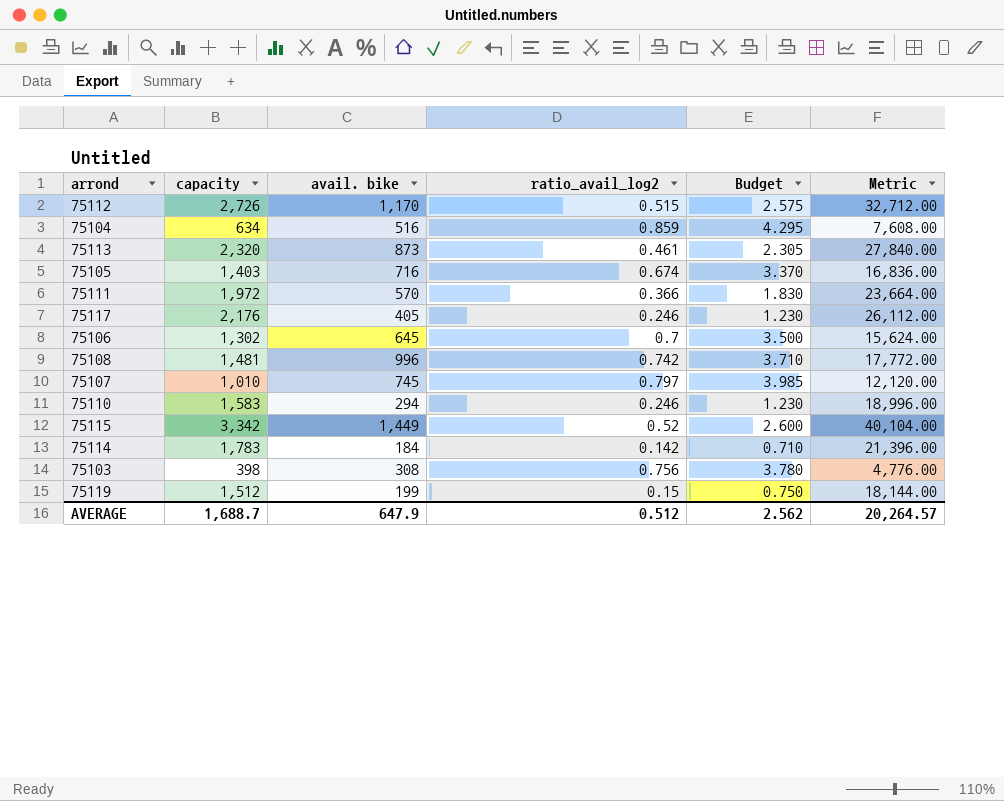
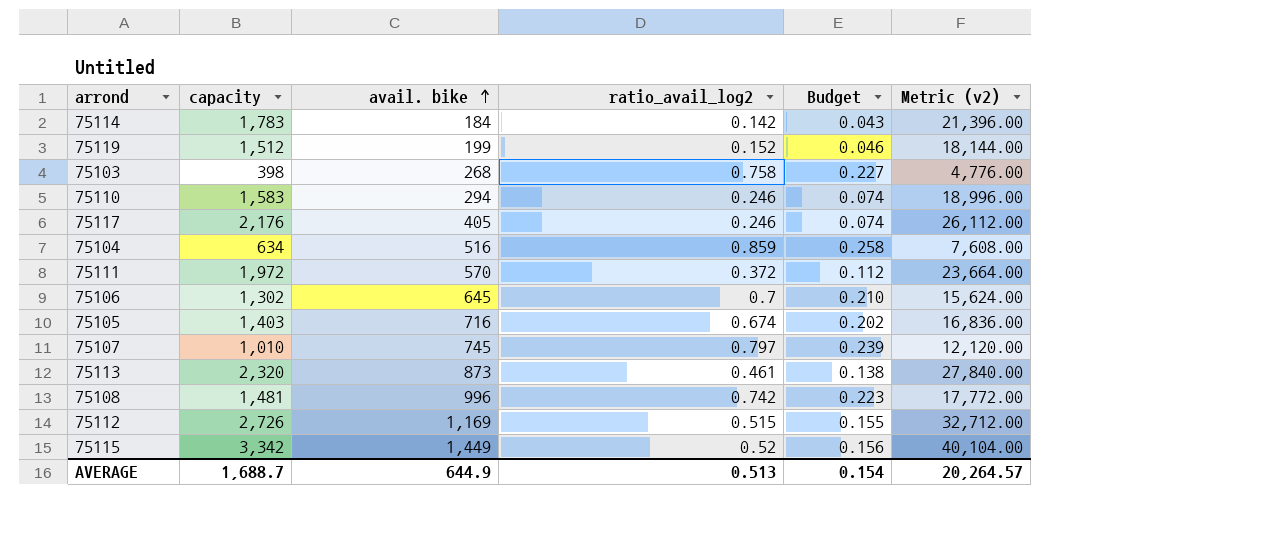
row order: none -> avail. bike ascending
column Budget | formula: [ratio_avail_log2] * 5 -> [ratio_avail_log2] * 0.3
column name: Metric -> Metric (v2)
75119 | ratio_avail_log2: 0.15 -> 0.152
75103 | avail. bike: 308 -> 268
75103 | ratio_avail_log2: 0.756 -> 0.758
75111 | ratio_avail_log2: 0.366 -> 0.372
75112 | avail. bike: 1,170 -> 1,169
AVERAGE | avail. bike: 647.9 -> 644.9
AVERAGE | ratio_avail_log2: 0.512 -> 0.513
AVERAGE | Budget: 2.562 -> 0.154

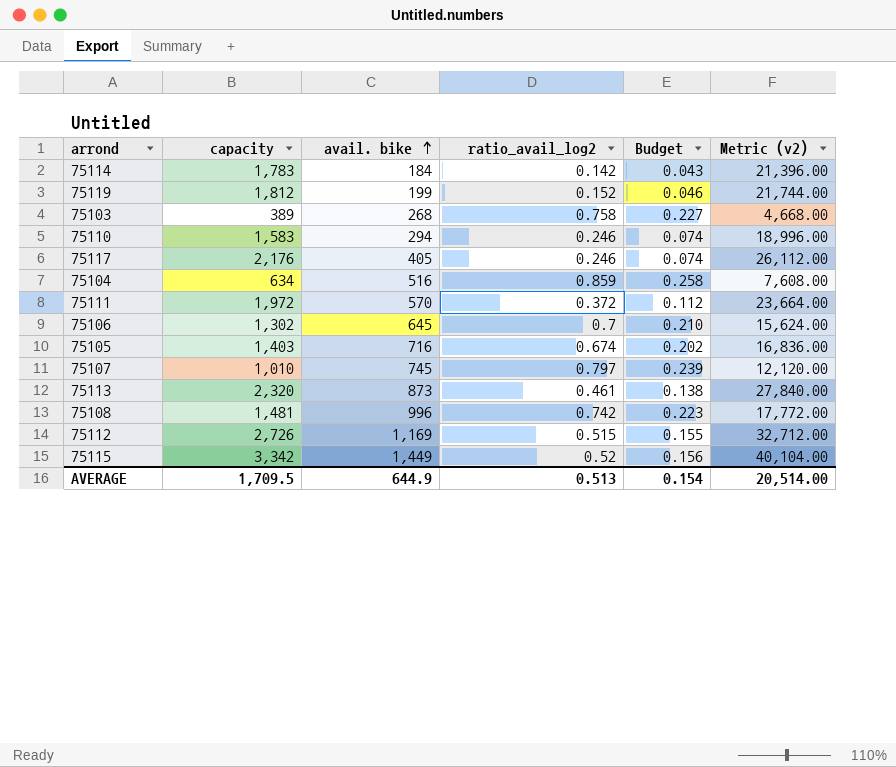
75119 | capacity: 1,512 -> 1,812
75119 | Metric (v2): 18,144.00 -> 21,744.00
75103 | capacity: 398 -> 389
75103 | Metric (v2): 4,776.00 -> 4,668.00
AVERAGE | capacity: 1,688.7 -> 1,709.5
AVERAGE | Metric (v2): 20,264.57 -> 20,514.00

